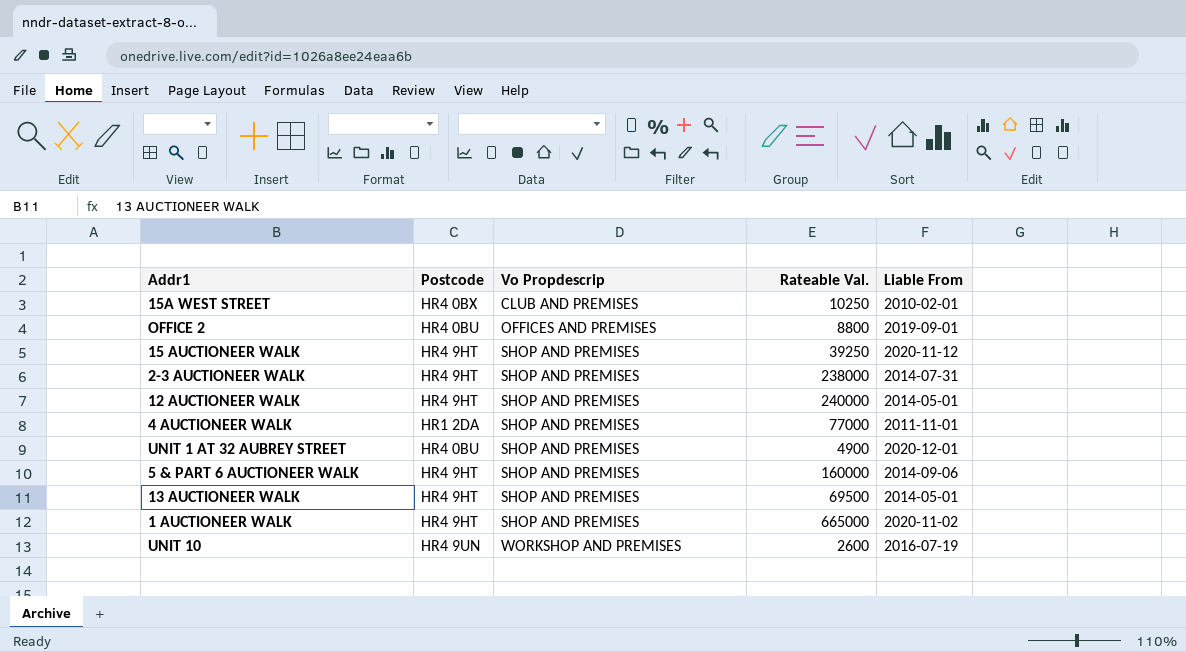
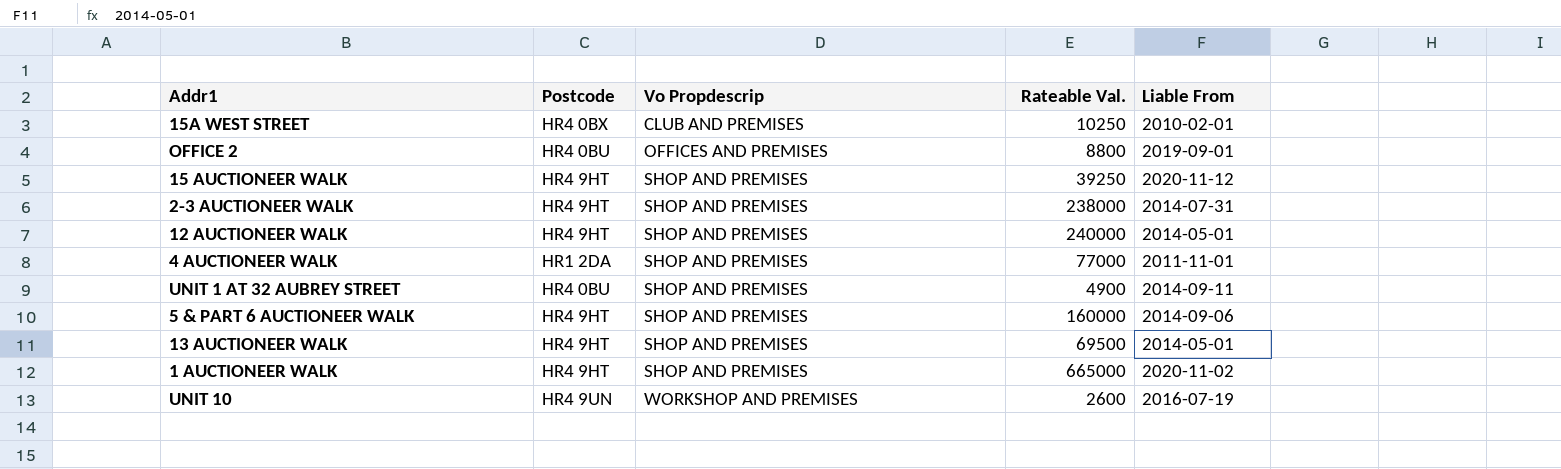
UNIT 1 AT 32 AUBREY STREET | Liable From: 2020-12-01 -> 2014-09-11

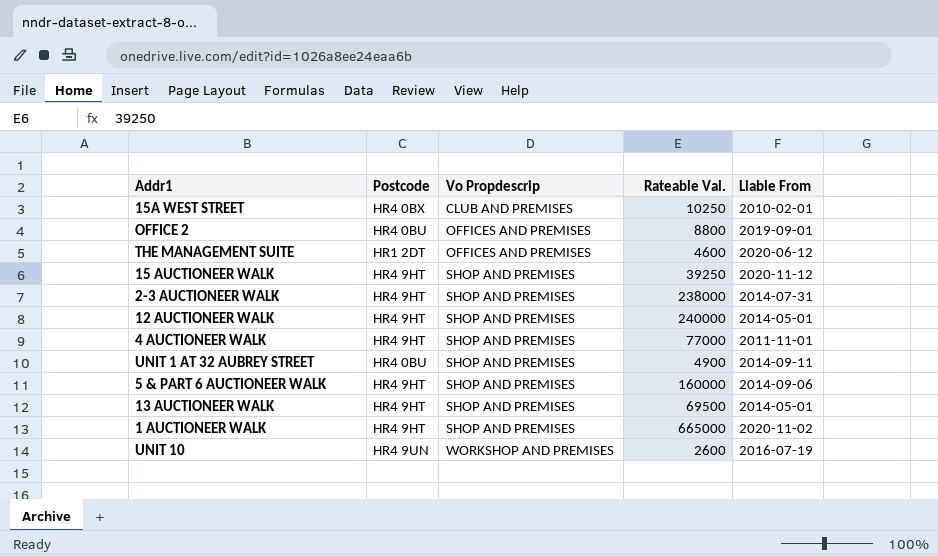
row THE MANAGEMENT SUITE: none -> HR1 2DT | OFFICES AND PREMISES | 4600 | 2020-06-12
4 AUCTIONEER WALK | Postcode: HR1 2DA -> HR4 9HT

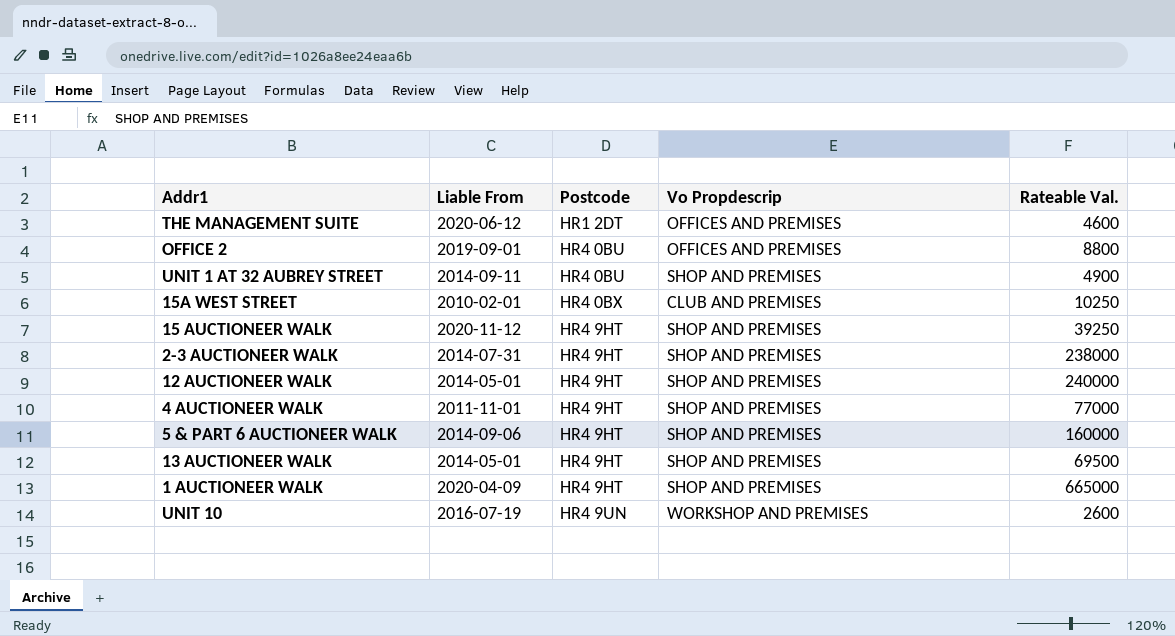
row order: Vo Propdescrip ascending -> Postcode ascending
column Liable From | position: 5 -> 2
1 AUCTIONEER WALK | Liable From: 2020-11-02 -> 2020-04-09

